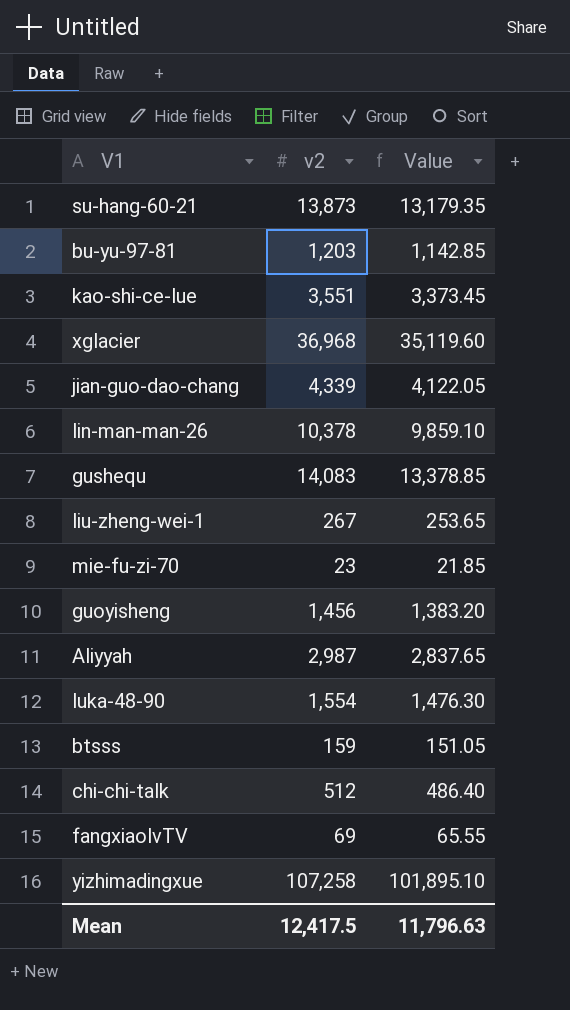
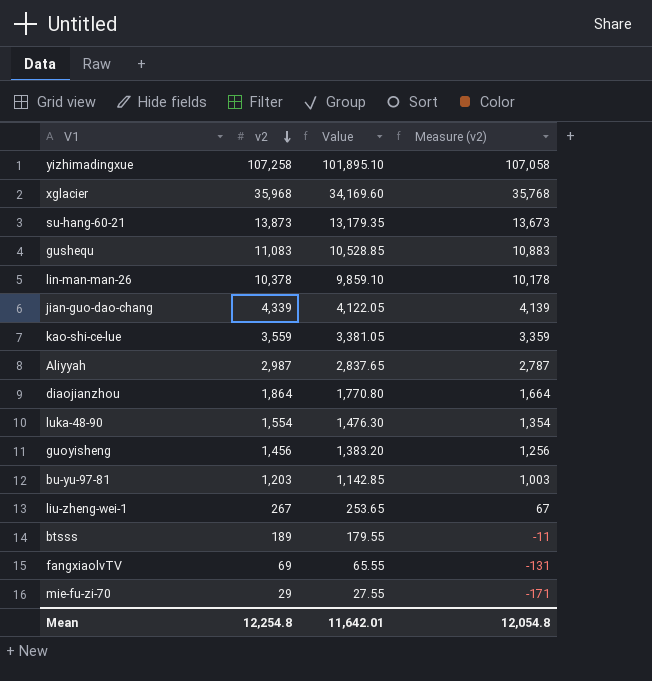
row order: none -> v2 descending
column Measure (v2) | formula: none -> [v2] - 200
row chi-chi-talk: 512 | 486.40 -> none
xglacier | v2: 36,968 -> 35,968
xglacier | Value: 35,119.60 -> 34,169.60
gushequ | v2: 14,083 -> 11,083
gushequ | Value: 13,378.85 -> 10,528.85
kao-shi-ce-lue | v2: 3,551 -> 3,559
kao-shi-ce-lue | Value: 3,373.45 -> 3,381.05
row diaojianzhou: none -> 1,864 | 1,770.80 | 1,664
btsss | v2: 159 -> 189
btsss | Value: 151.05 -> 179.55
mie-fu-zi-70 | v2: 23 -> 29
mie-fu-zi-70 | Value: 21.85 -> 27.55
Mean | v2: 12,417.5 -> 12,254.8
Mean | Value: 11,796.63 -> 11,642.01

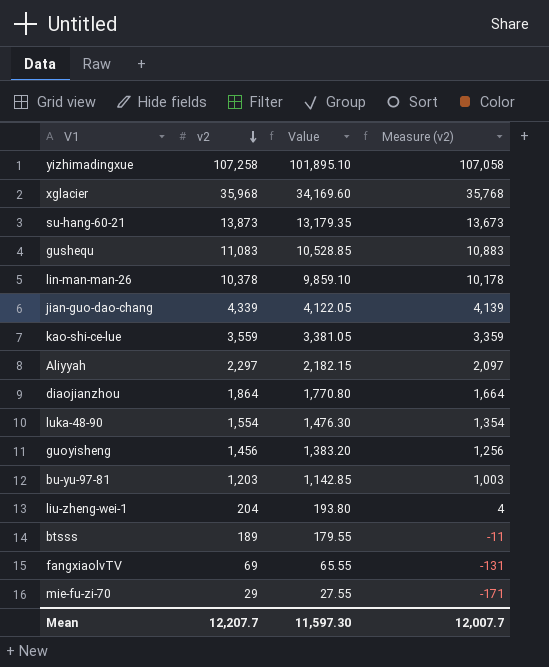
Aliyyah | v2: 2,987 -> 2,297
Aliyyah | Value: 2,837.65 -> 2,182.15
Aliyyah | Measure (v2): 2,787 -> 2,097
liu-zheng-wei-1 | v2: 267 -> 204
liu-zheng-wei-1 | Value: 253.65 -> 193.80
liu-zheng-wei-1 | Measure (v2): 67 -> 4
Mean | v2: 12,254.8 -> 12,207.7
Mean | Value: 11,642.01 -> 11,597.30
Mean | Measure (v2): 12,054.8 -> 12,007.7

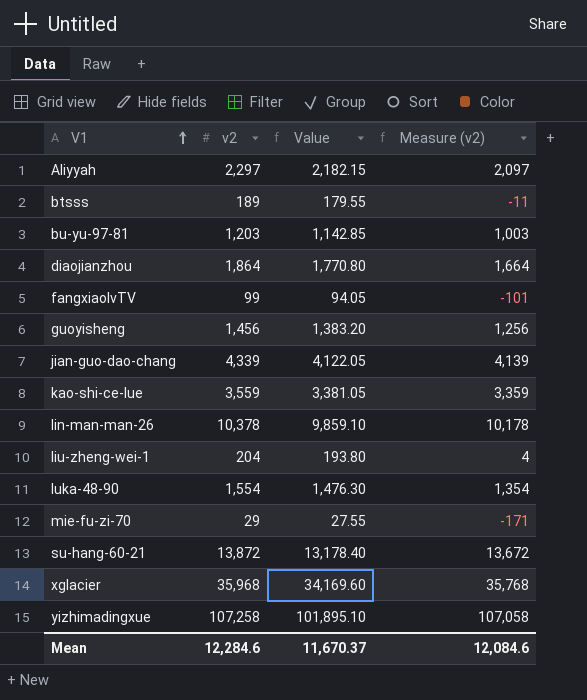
row order: v2 descending -> V1 ascending
row gushequ: 11,083 | 10,528.85 | 10,883 -> none
fangxiaolvTV | v2: 69 -> 99
fangxiaolvTV | Value: 65.55 -> 94.05
fangxiaolvTV | Measure (v2): -131 -> -101
su-hang-60-21 | v2: 13,873 -> 13,872
su-hang-60-21 | Value: 13,179.35 -> 13,178.40
su-hang-60-21 | Measure (v2): 13,673 -> 13,672
Mean | v2: 12,207.7 -> 12,284.6
Mean | Value: 11,597.30 -> 11,670.37
Mean | Measure (v2): 12,007.7 -> 12,084.6

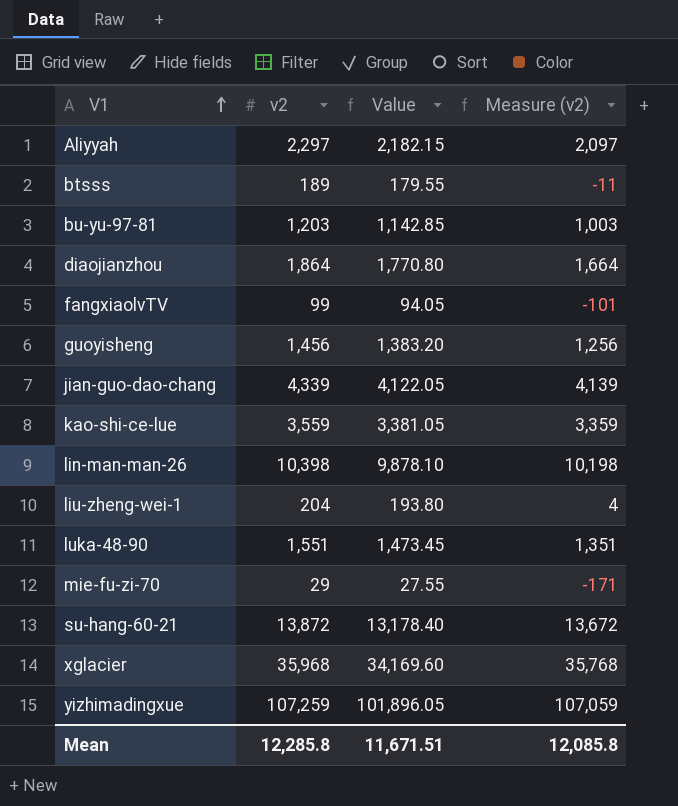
lin-man-man-26 | v2: 10,378 -> 10,398
lin-man-man-26 | Value: 9,859.10 -> 9,878.10
lin-man-man-26 | Measure (v2): 10,178 -> 10,198
luka-48-90 | v2: 1,554 -> 1,551
luka-48-90 | Value: 1,476.30 -> 1,473.45
luka-48-90 | Measure (v2): 1,354 -> 1,351
yizhimadingxue | v2: 107,258 -> 107,259
yizhimadingxue | Value: 101,895.10 -> 101,896.05
yizhimadingxue | Measure (v2): 107,058 -> 107,059
Mean | v2: 12,284.6 -> 12,285.8
Mean | Value: 11,670.37 -> 11,671.51
Mean | Measure (v2): 12,084.6 -> 12,085.8

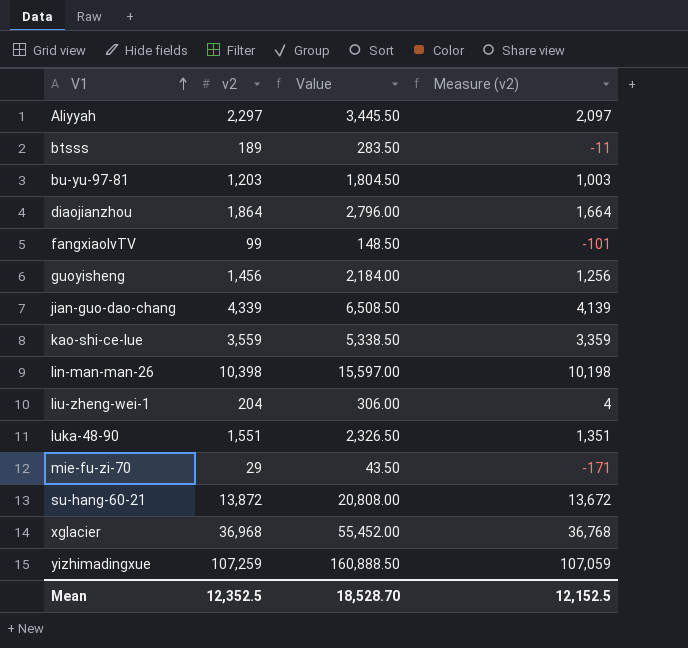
column Value | formula: [v2] * 0.95 -> [v2] * 1.5
xglacier | v2: 35,968 -> 36,968
xglacier | Measure (v2): 35,768 -> 36,768
Mean | v2: 12,285.8 -> 12,352.5
Mean | Value: 11,671.51 -> 18,528.70
Mean | Measure (v2): 12,085.8 -> 12,152.5

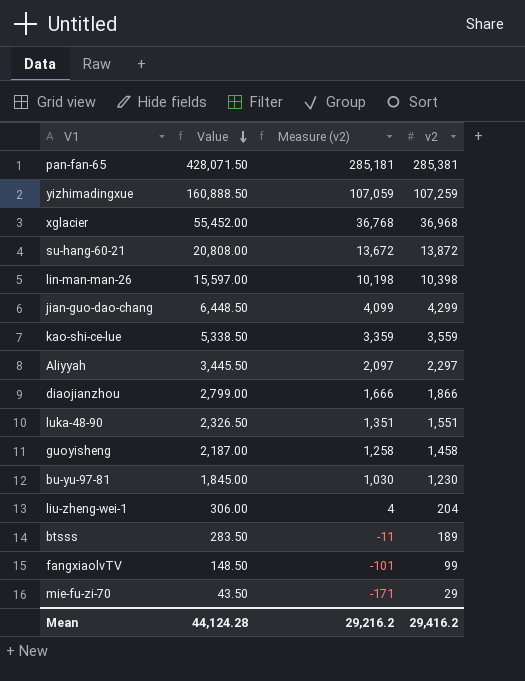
row order: V1 ascending -> Value descending
column v2 | position: 2 -> 4
row pan-fan-65: none -> 428,071.50 | 285,181 | 285,381
jian-guo-dao-chang | Value: 6,508.50 -> 6,448.50
jian-guo-dao-chang | Measure (v2): 4,139 -> 4,099
jian-guo-dao-chang | v2: 4,339 -> 4,299
diaojianzhou | Value: 2,796.00 -> 2,799.00
diaojianzhou | Measure (v2): 1,664 -> 1,666
diaojianzhou | v2: 1,864 -> 1,866
guoyisheng | Value: 2,184.00 -> 2,187.00
guoyisheng | Measure (v2): 1,256 -> 1,258
guoyisheng | v2: 1,456 -> 1,458
bu-yu-97-81 | Value: 1,804.50 -> 1,845.00
bu-yu-97-81 | Measure (v2): 1,003 -> 1,030
bu-yu-97-81 | v2: 1,203 -> 1,230
Mean | Value: 18,528.70 -> 44,124.28
Mean | Measure (v2): 12,152.5 -> 29,216.2
Mean | v2: 12,352.5 -> 29,416.2

